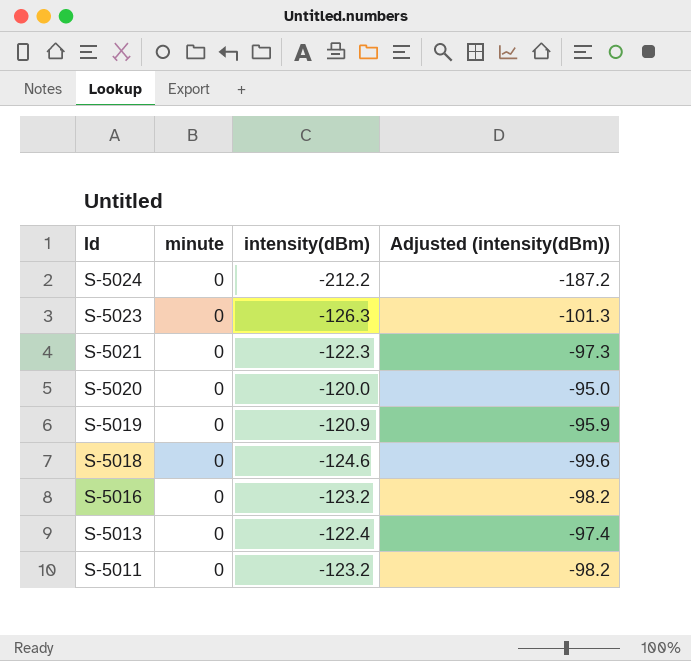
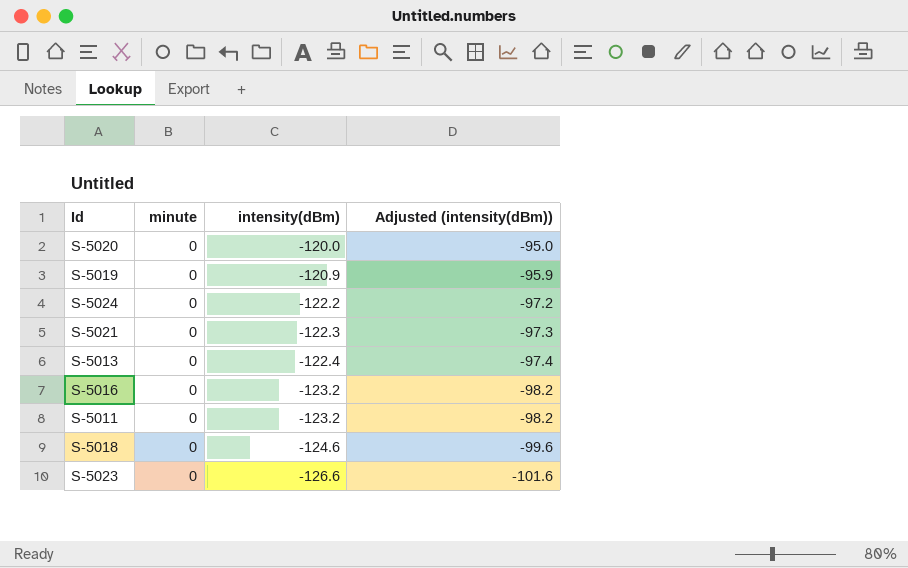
row order: Id descending -> intensity(dBm) descending
S-5024 | intensity(dBm): -212.2 -> -122.2
S-5024 | Adjusted (intensity(dBm)): -187.2 -> -97.2
S-5023 | intensity(dBm): -126.3 -> -126.6
S-5023 | Adjusted (intensity(dBm)): -101.3 -> -101.6

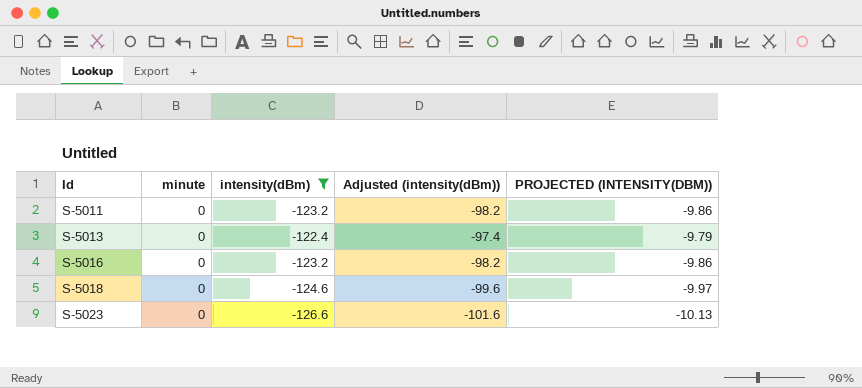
filter: none -> intensity(dBm) <= -122.4
row order: intensity(dBm) descending -> Id ascending
column PROJECTED (INTENSITY(DBM)) | formula: none -> [intensity(dBm)] * 0.08

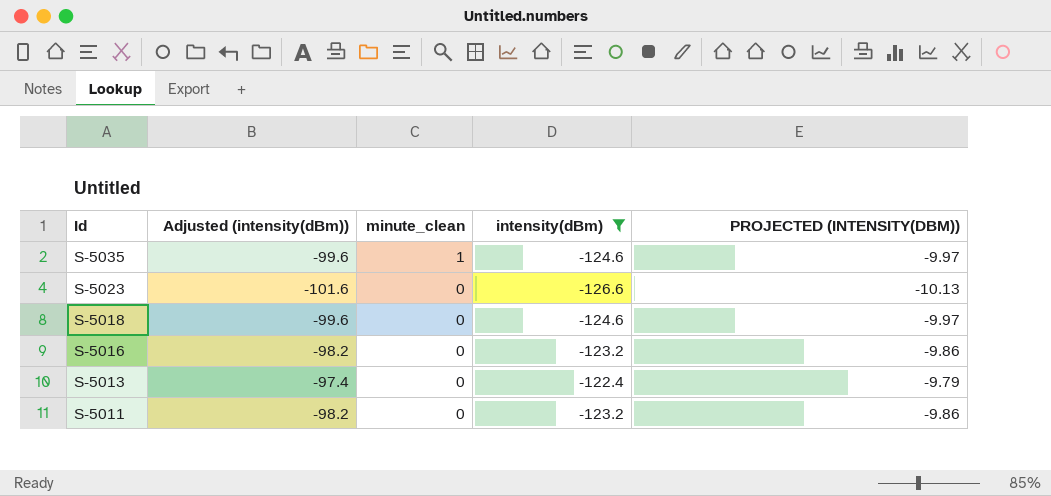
row order: Id ascending -> Id descending
column Adjusted (intensity(dBm)) | position: 4 -> 2
column name: minute -> minute_clean
row S-5035: none -> -99.6 | 1 | -124.6 | -9.97

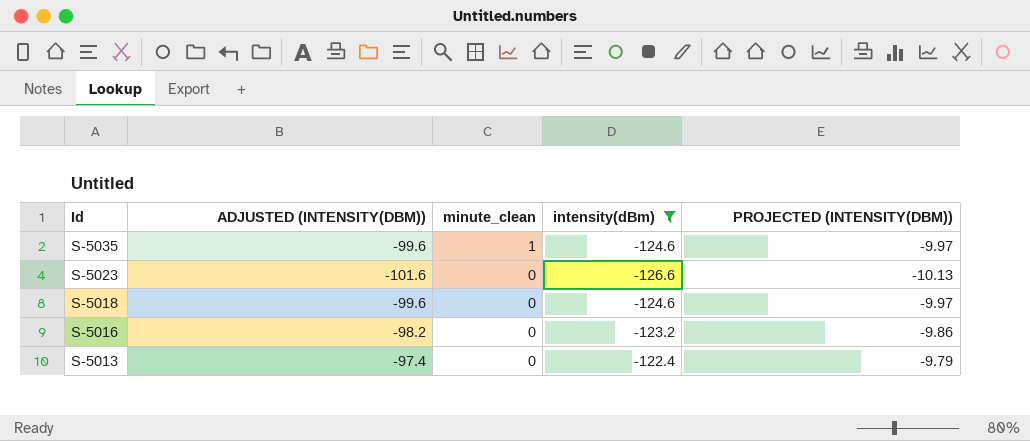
column name: Adjusted (intensity(dBm)) -> ADJUSTED (INTENSITY(DBM))
row S-5011: -98.2 | 0 | -123.2 | -9.86 -> none

